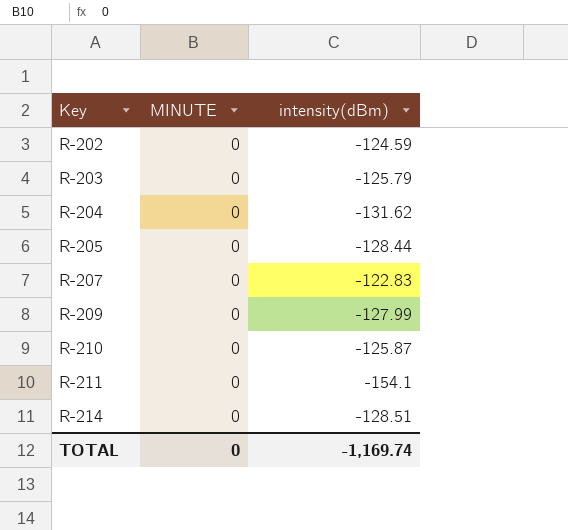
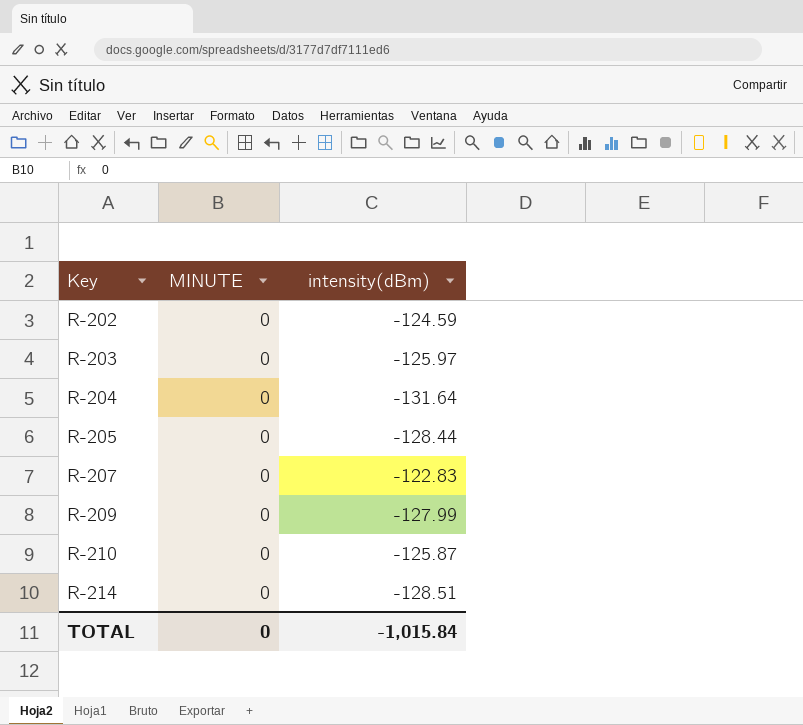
row R-211: 0 | -154.1 -> none
R-203 | intensity(dBm): -125.79 -> -125.97
R-204 | intensity(dBm): -131.62 -> -131.64
TOTAL | intensity(dBm): -1,169.74 -> -1,015.84

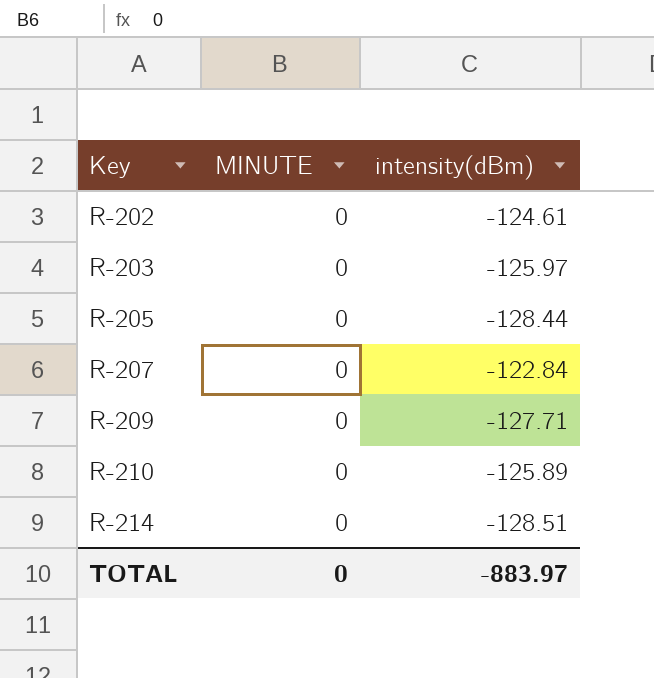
row R-204: 0 | -131.64 -> none
R-202 | intensity(dBm): -124.59 -> -124.61
R-207 | intensity(dBm): -122.83 -> -122.84
R-209 | intensity(dBm): -127.99 -> -127.71
R-210 | intensity(dBm): -125.87 -> -125.89
TOTAL | intensity(dBm): -1,015.84 -> -883.97

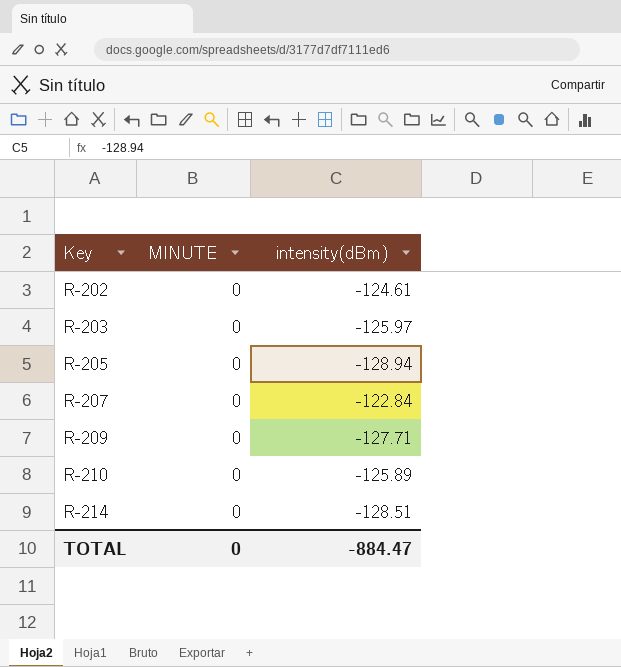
R-205 | intensity(dBm): -128.44 -> -128.94
TOTAL | intensity(dBm): -883.97 -> -884.47

